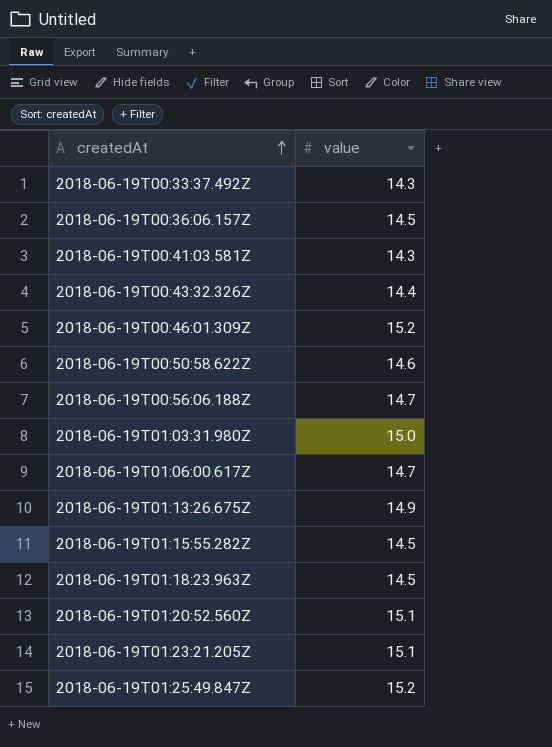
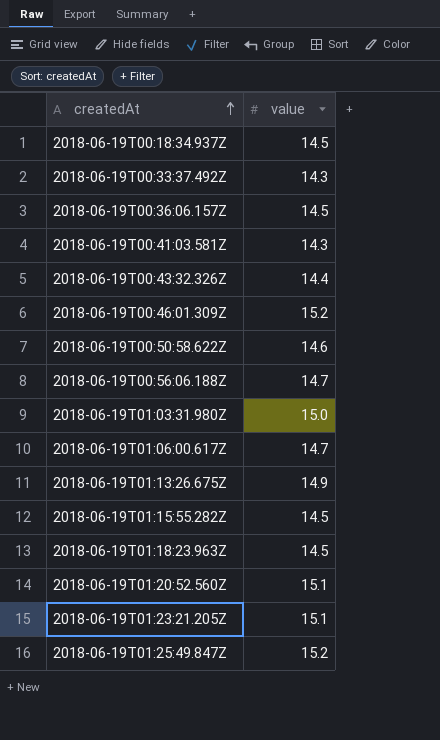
row 2018-06-19T00:18:34.937Z: none -> 14.5

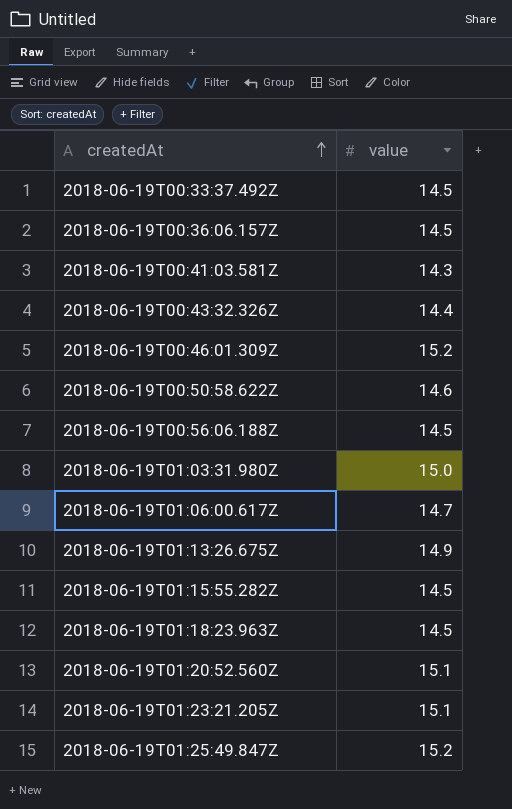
row 2018-06-19T00:18:34.937Z: 14.5 -> none
2018-06-19T00:33:37.492Z | value: 14.3 -> 14.5
2018-06-19T00:56:06.188Z | value: 14.7 -> 14.5

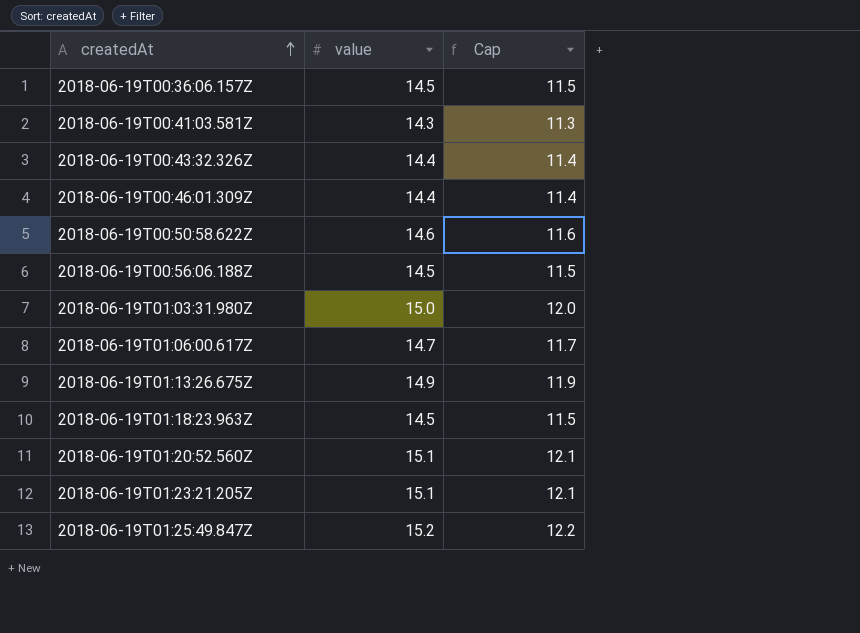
column Cap | formula: none -> [value] - 3
row 2018-06-19T00:33:37.492Z: 14.5 -> none
row 2018-06-19T01:15:55.282Z: 14.5 -> none
2018-06-19T00:46:01.309Z | value: 15.2 -> 14.4

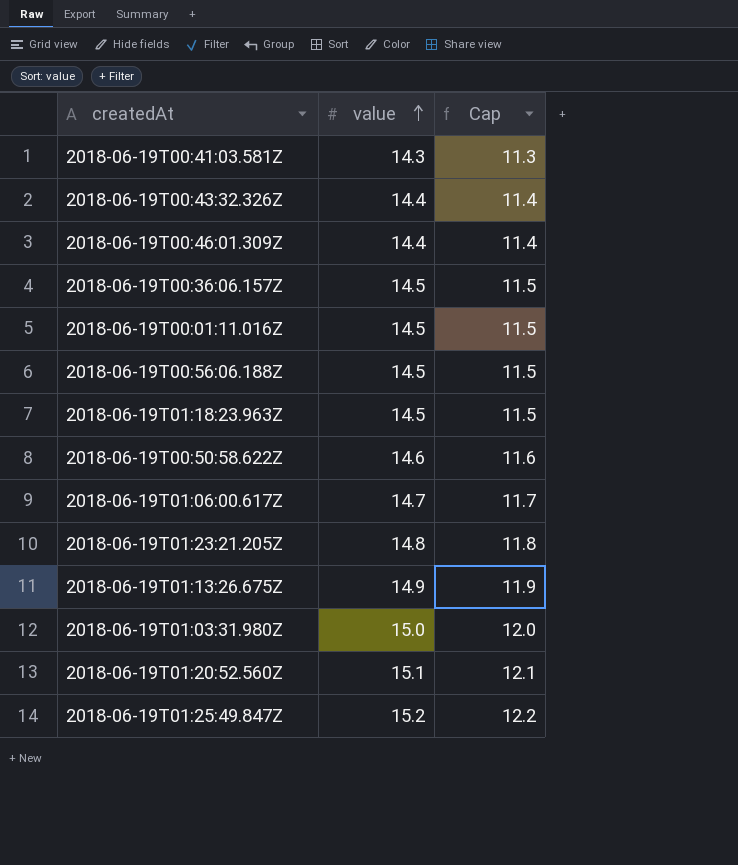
row order: createdAt ascending -> value ascending
row 2018-06-19T00:01:11.016Z: none -> 14.5 | 11.5
2018-06-19T01:23:21.205Z | value: 15.1 -> 14.8
2018-06-19T01:23:21.205Z | Cap: 12.1 -> 11.8

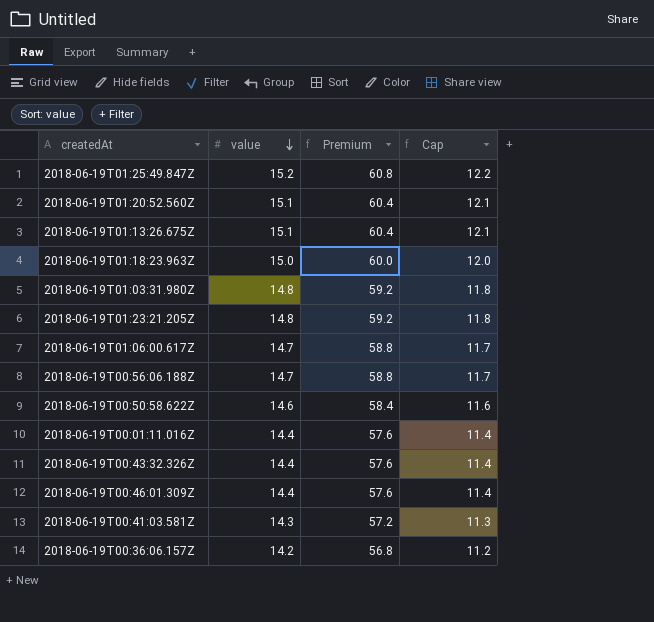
row order: value ascending -> value descending
column Premium | formula: none -> [value] * 4
2018-06-19T01:13:26.675Z | value: 14.9 -> 15.1
2018-06-19T01:13:26.675Z | Cap: 11.9 -> 12.1
2018-06-19T01:18:23.963Z | value: 14.5 -> 15.0
2018-06-19T01:18:23.963Z | Cap: 11.5 -> 12.0
2018-06-19T01:03:31.980Z | value: 15.0 -> 14.8
2018-06-19T01:03:31.980Z | Cap: 12.0 -> 11.8
2018-06-19T00:56:06.188Z | value: 14.5 -> 14.7
2018-06-19T00:56:06.188Z | Cap: 11.5 -> 11.7
2018-06-19T00:01:11.016Z | value: 14.5 -> 14.4
2018-06-19T00:01:11.016Z | Cap: 11.5 -> 11.4
2018-06-19T00:36:06.157Z | value: 14.5 -> 14.2
2018-06-19T00:36:06.157Z | Cap: 11.5 -> 11.2

